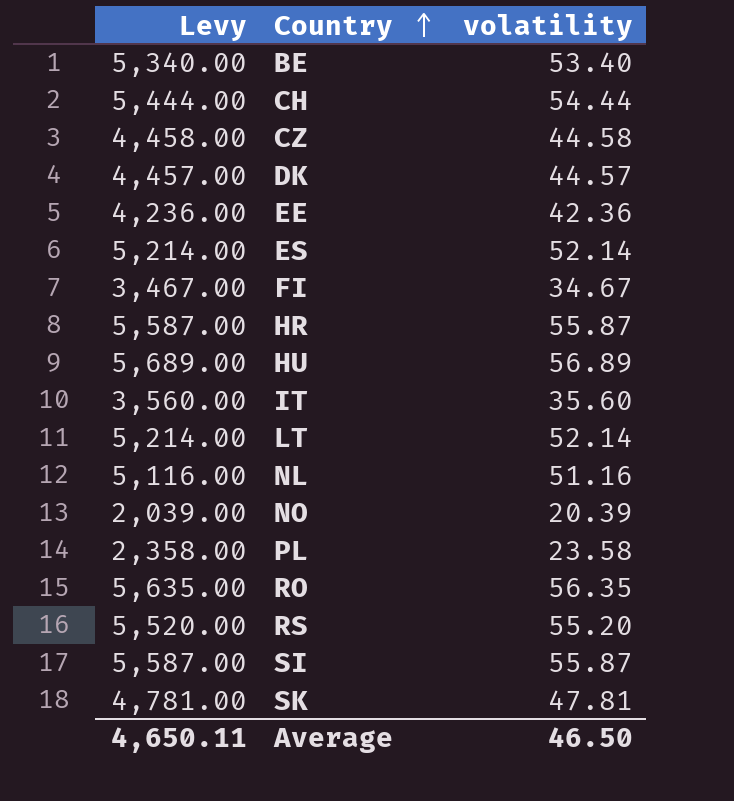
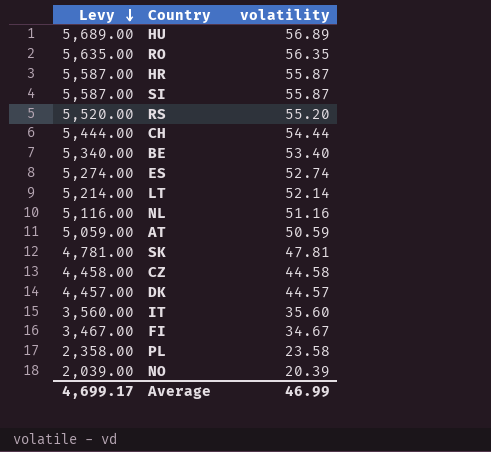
row order: Country ascending -> Levy descending
row EE: 4,236.00 | 42.36 -> none
ES | Levy: 5,214.00 -> 5,274.00
ES | volatility: 52.14 -> 52.74
row AT: none -> 5,059.00 | 50.59
Average | Levy: 4,650.11 -> 4,699.17
Average | volatility: 46.50 -> 46.99

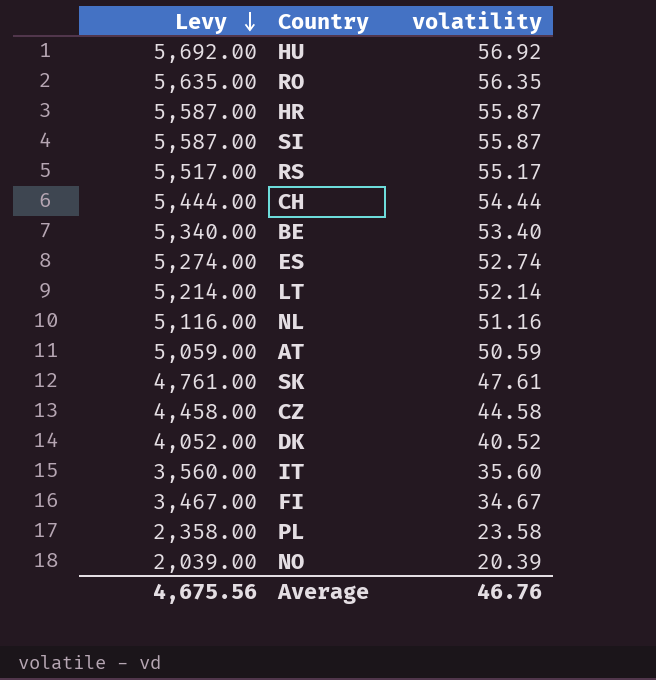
HU | Levy: 5,689.00 -> 5,692.00
HU | volatility: 56.89 -> 56.92
RS | Levy: 5,520.00 -> 5,517.00
RS | volatility: 55.20 -> 55.17
SK | Levy: 4,781.00 -> 4,761.00
SK | volatility: 47.81 -> 47.61
DK | Levy: 4,457.00 -> 4,052.00
DK | volatility: 44.57 -> 40.52
Average | Levy: 4,699.17 -> 4,675.56
Average | volatility: 46.99 -> 46.76

